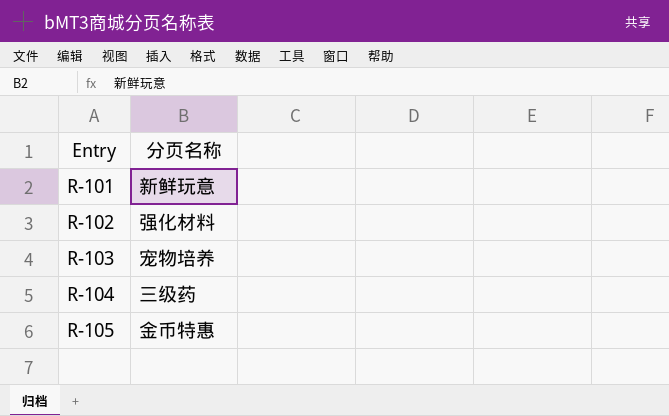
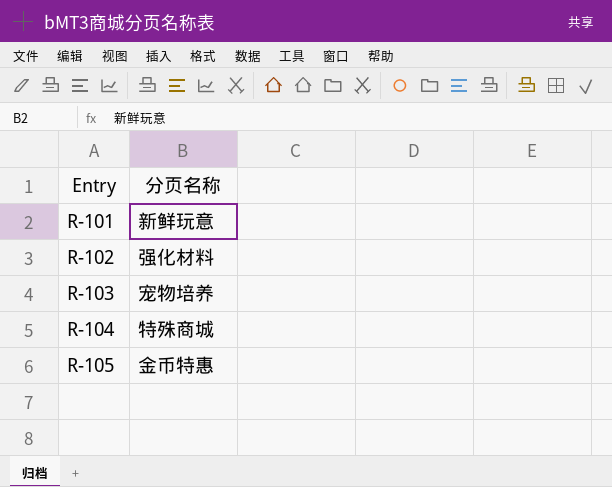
R-104 | 分页名称: 三级药 -> 特殊商城

